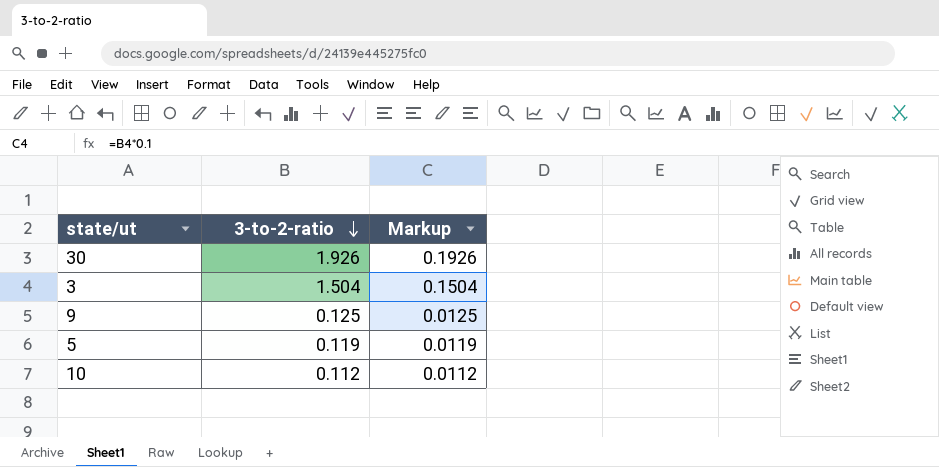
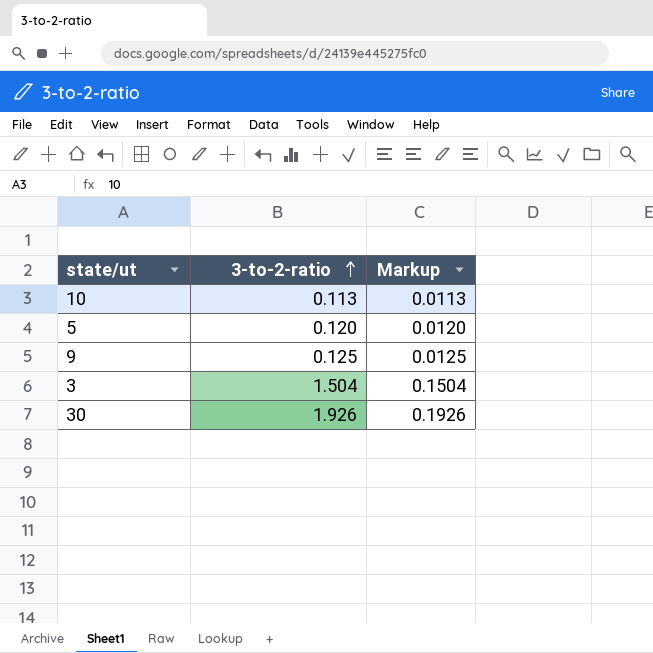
row order: 3-to-2-ratio descending -> 3-to-2-ratio ascending
10 | 3-to-2-ratio: 0.112 -> 0.113
10 | Markup: 0.0112 -> 0.0113
5 | 3-to-2-ratio: 0.119 -> 0.120
5 | Markup: 0.0119 -> 0.0120

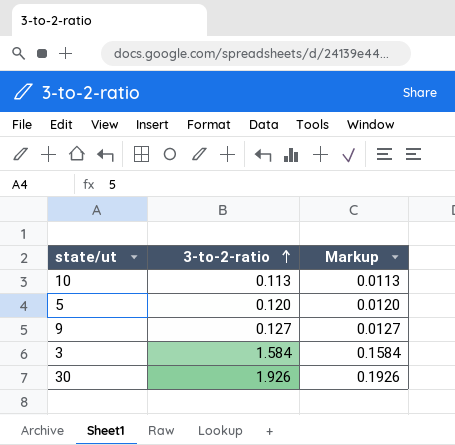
9 | 3-to-2-ratio: 0.125 -> 0.127
9 | Markup: 0.0125 -> 0.0127
3 | 3-to-2-ratio: 1.504 -> 1.584
3 | Markup: 0.1504 -> 0.1584

